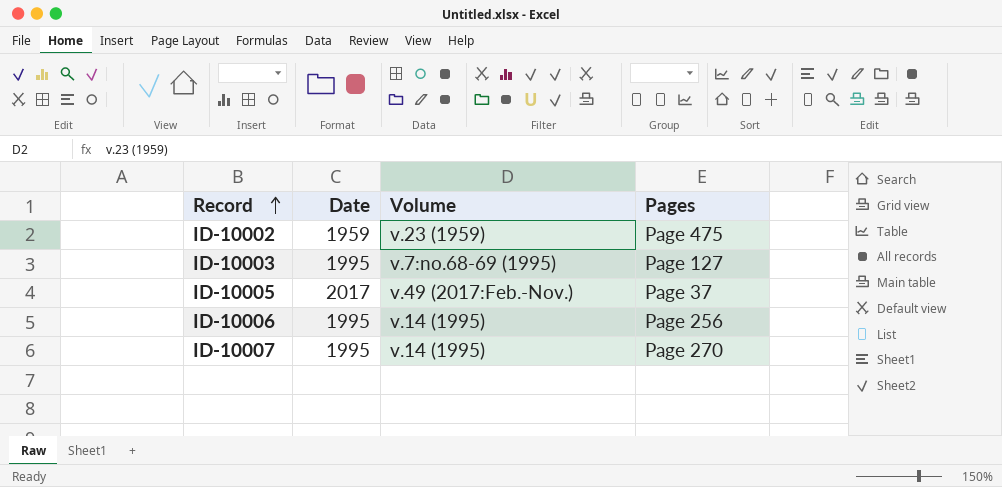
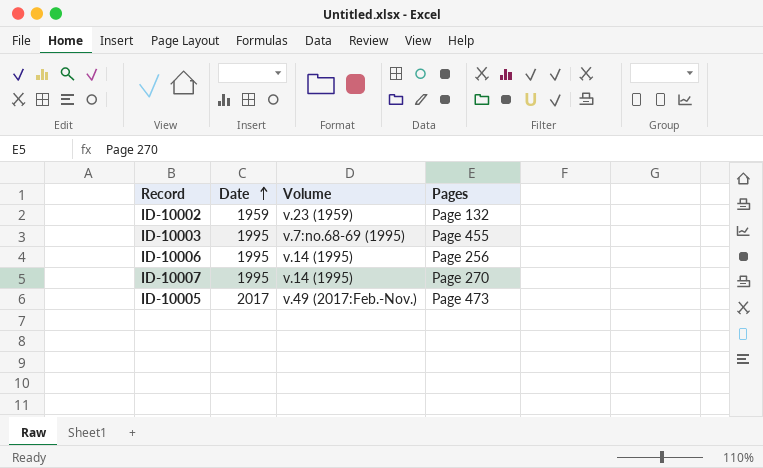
row order: Record ascending -> Date ascending
ID-10002 | Pages: Page 475 -> Page 132
ID-10003 | Pages: Page 127 -> Page 455
ID-10005 | Pages: Page 37 -> Page 473

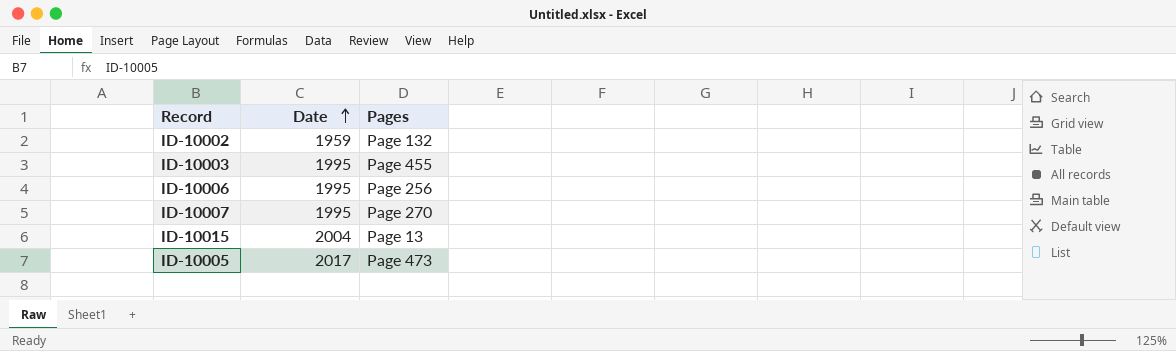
column Volume | position: 3 -> none
row ID-10015: none -> 2004 | Page 13

